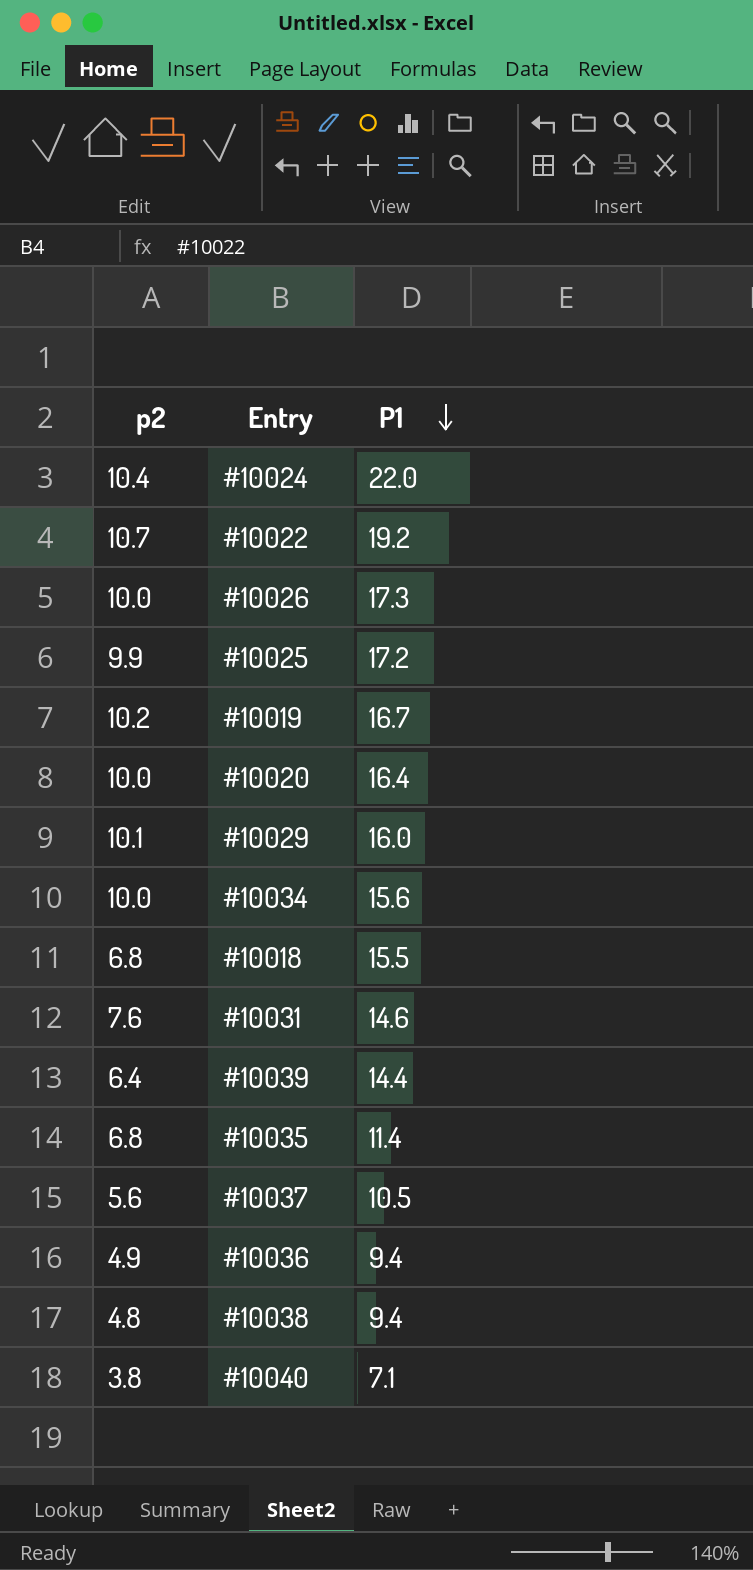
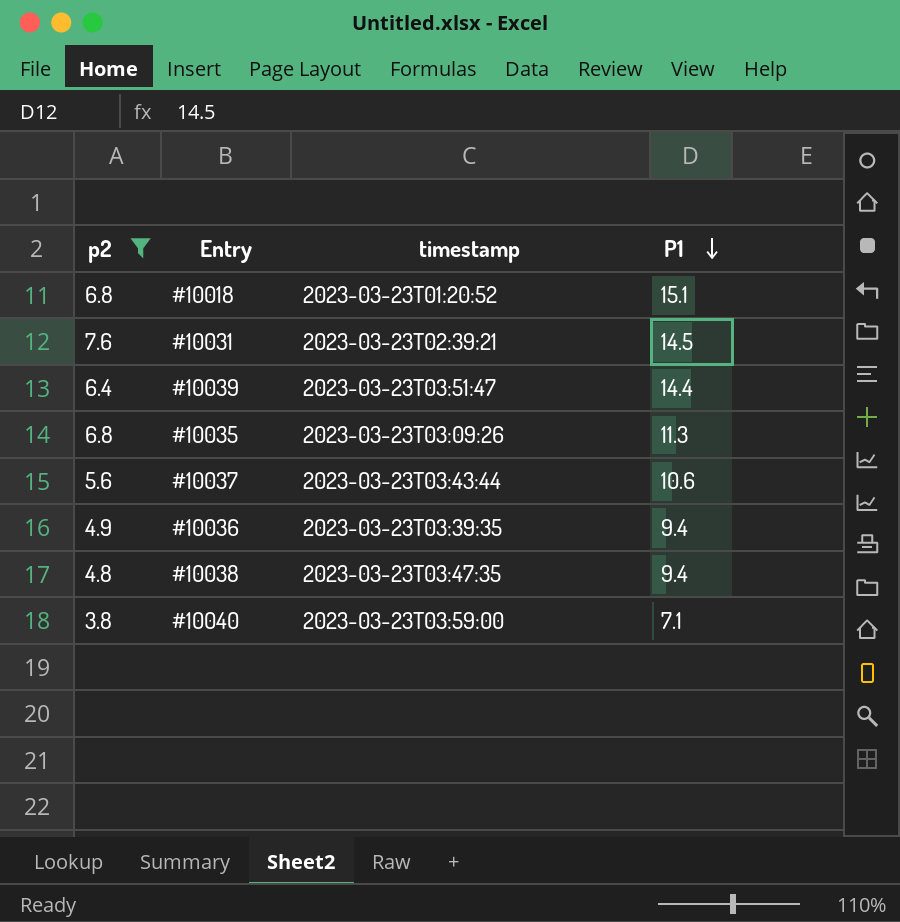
filter: none -> p2 <= 7.6
column timestamp | position: none -> 3
#10018 | P1: 15.5 -> 15.1
#10031 | P1: 14.6 -> 14.5
#10035 | P1: 11.4 -> 11.3
#10037 | P1: 10.5 -> 10.6

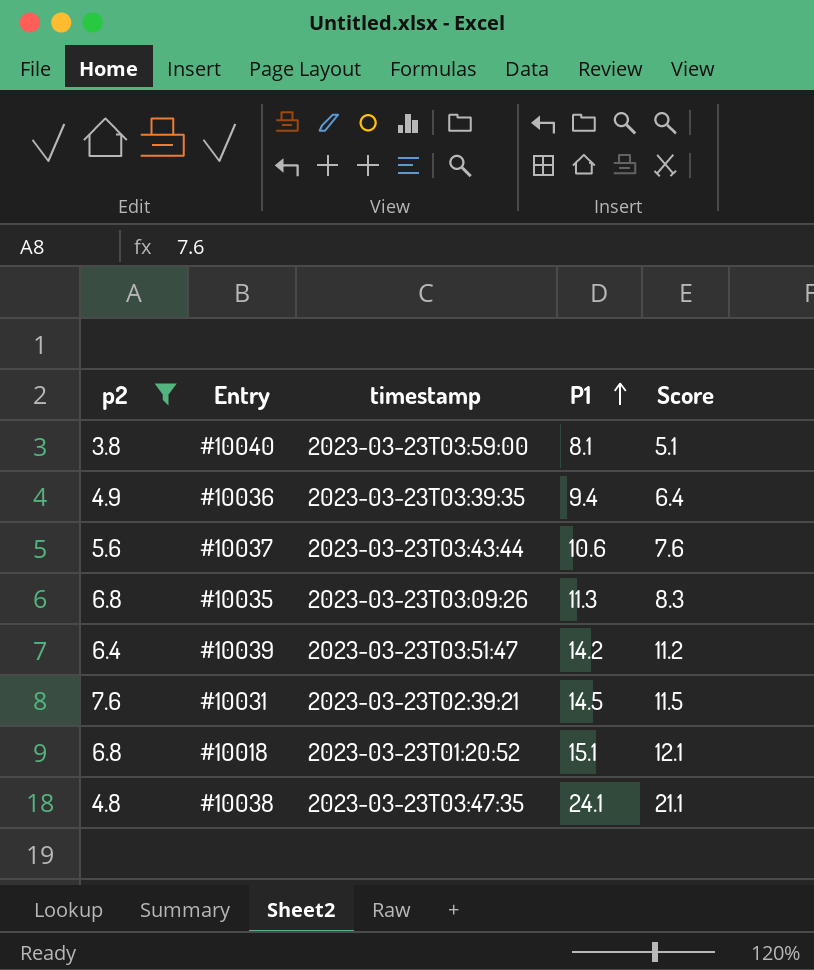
row order: P1 descending -> P1 ascending
column Score | formula: none -> [P1] - 3
#10040 | P1: 7.1 -> 8.1
#10039 | P1: 14.4 -> 14.2
#10038 | P1: 9.4 -> 24.1

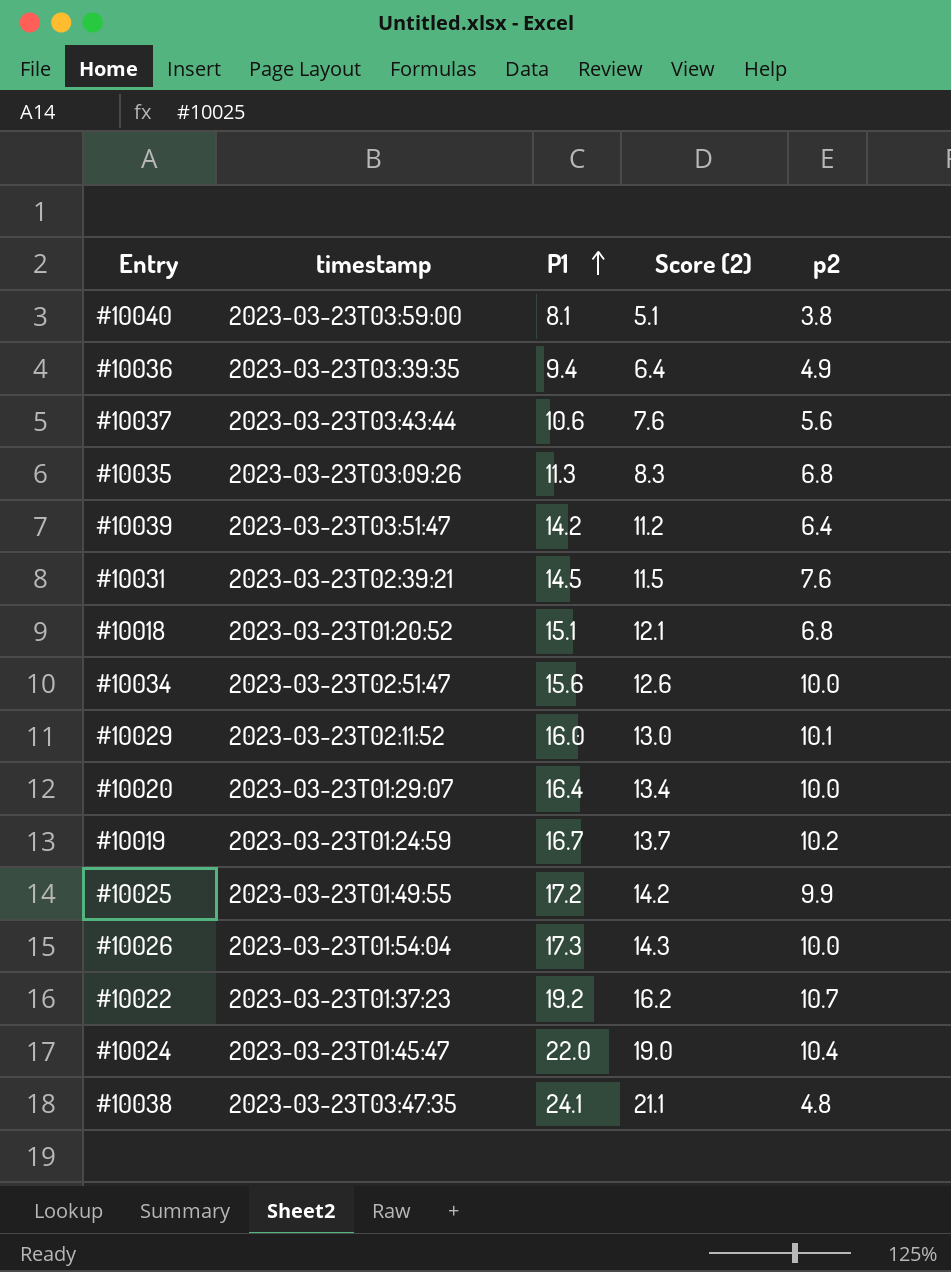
filter: p2 <= 7.6 -> none
column name: Score -> Score (2)
column p2 | position: 1 -> 5

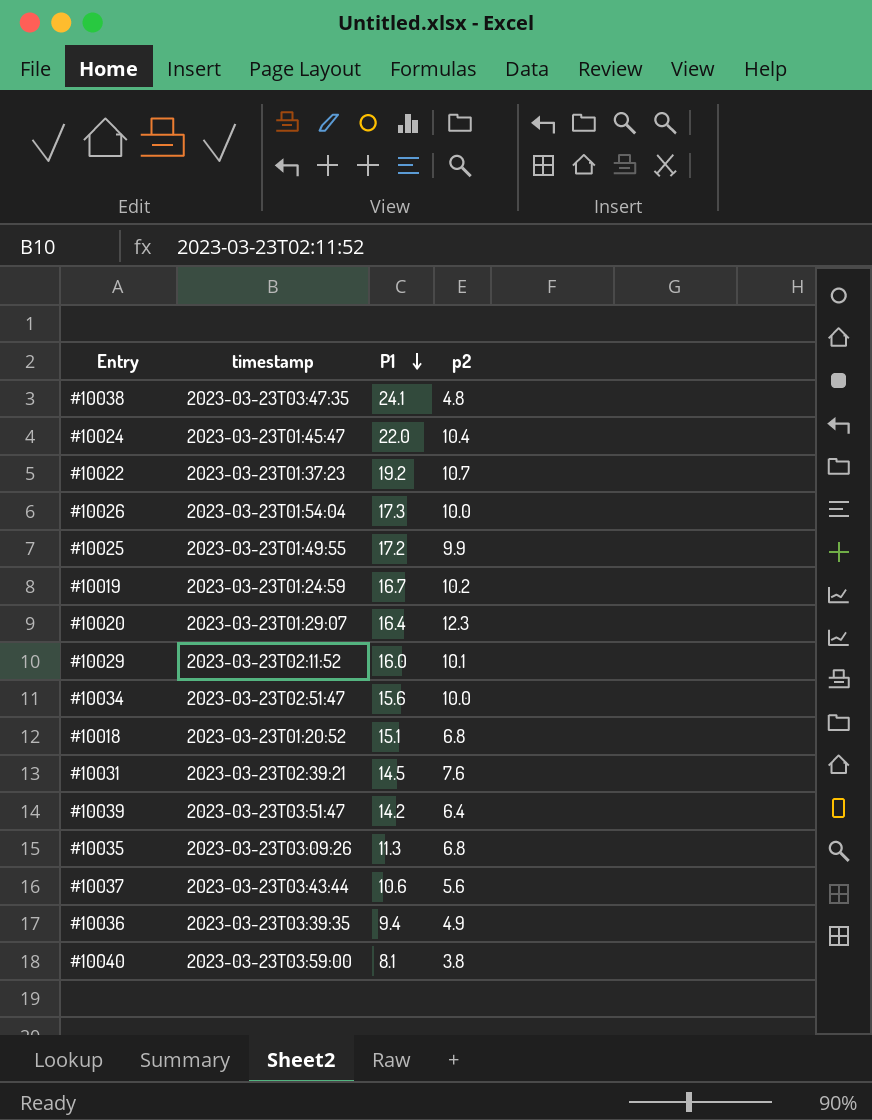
row order: P1 ascending -> P1 descending
column Score (2) | formula: [P1] - 3 -> none
#10020 | p2: 10.0 -> 12.3

